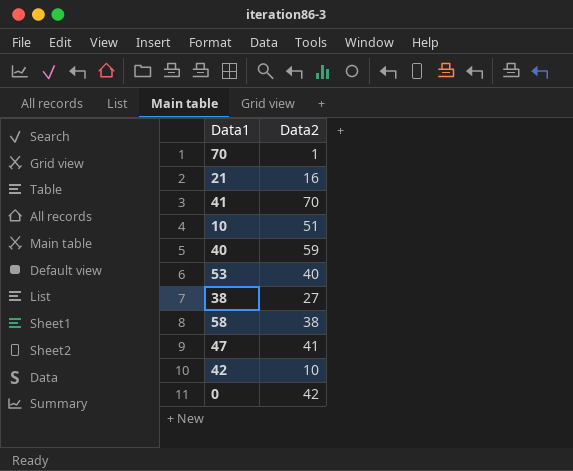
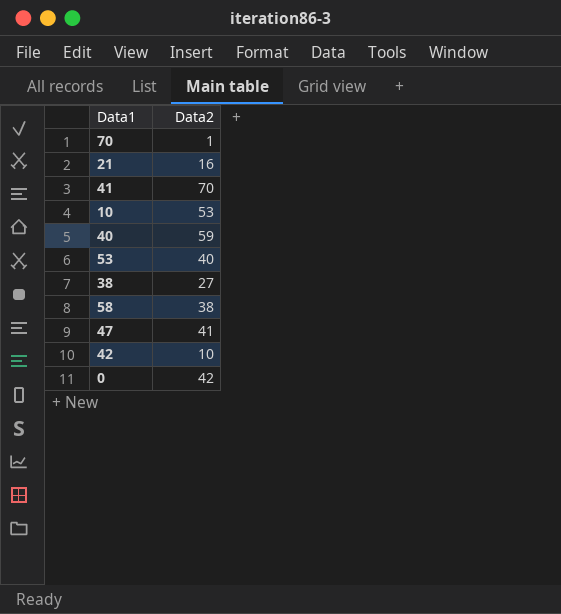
10 | Data2: 51 -> 53

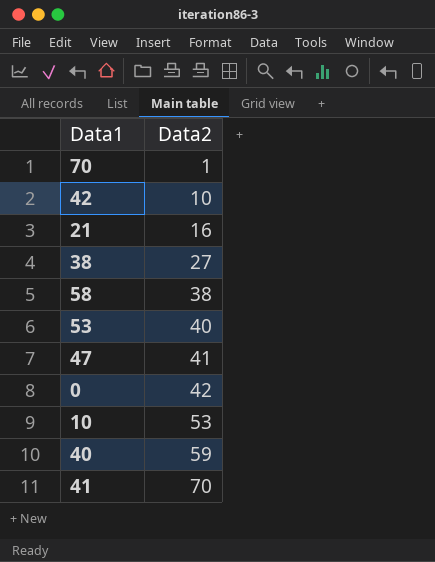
row order: none -> Data2 ascending

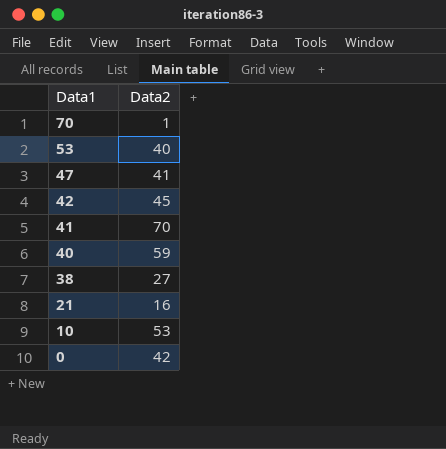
row order: Data2 ascending -> Data1 descending
row 58: 38 -> none
42 | Data2: 10 -> 45

